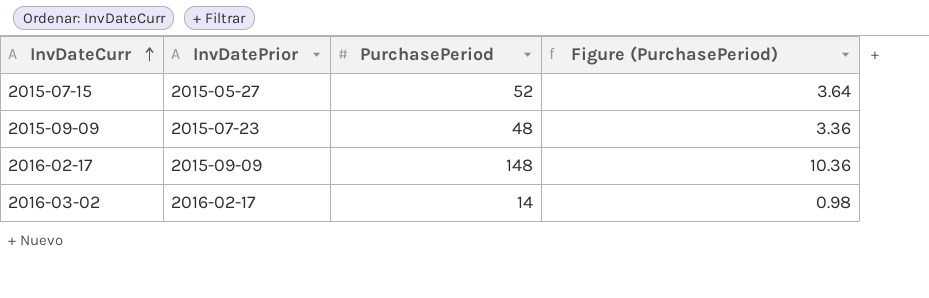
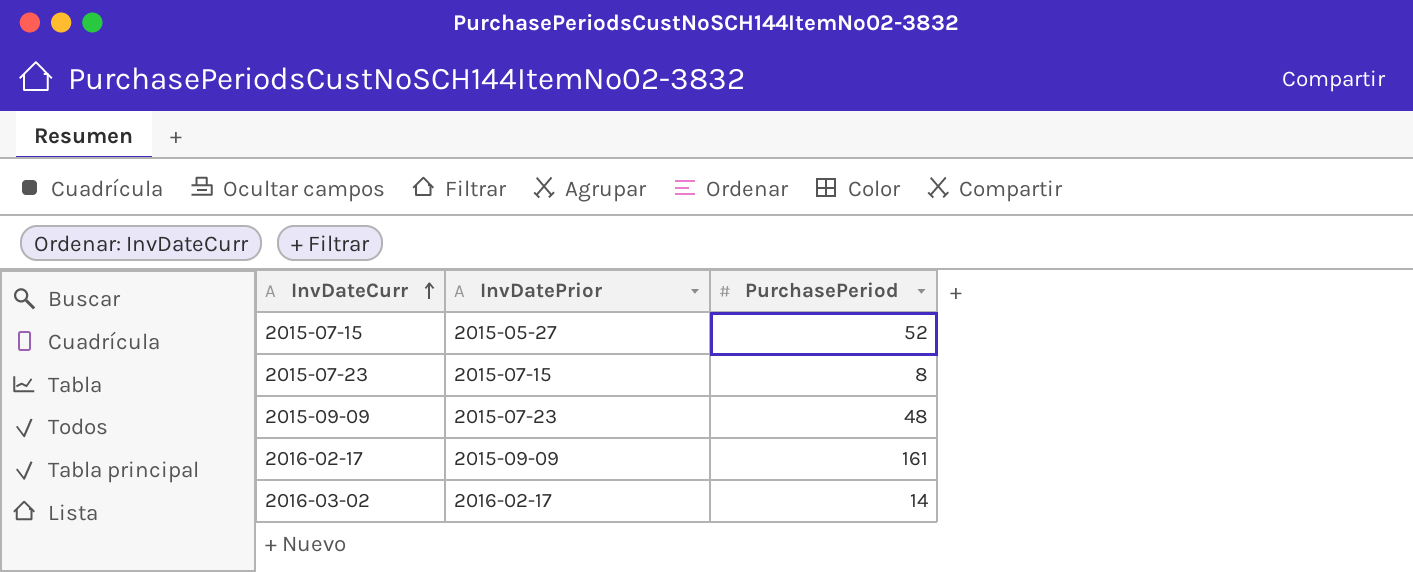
column Figure (PurchasePeriod) | formula: [PurchasePeriod] * 0.07 -> none
row 2015-07-23: none -> 2015-07-15 | 8
2016-02-17 | PurchasePeriod: 148 -> 161

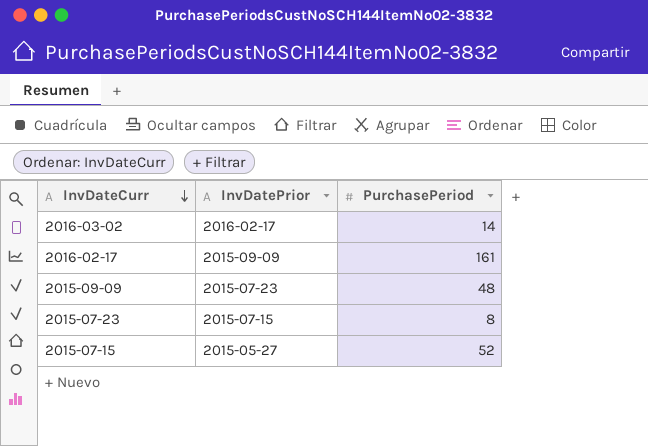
row order: InvDateCurr ascending -> InvDateCurr descending

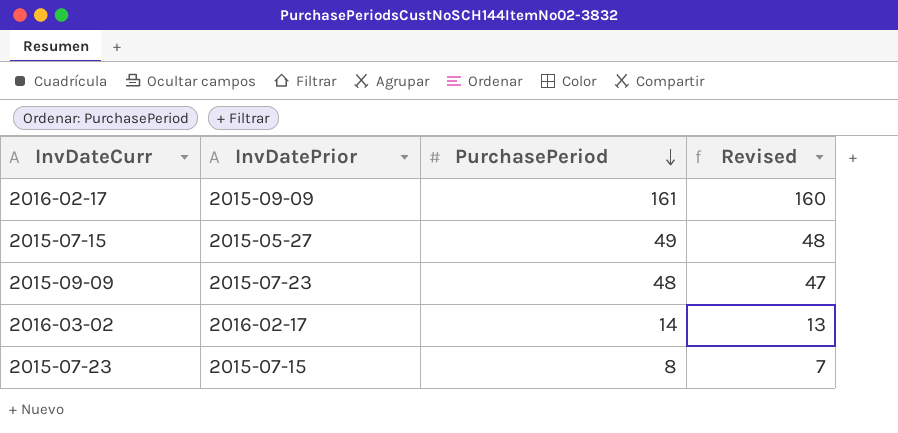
row order: InvDateCurr descending -> PurchasePeriod descending
column Revised | formula: none -> [PurchasePeriod] - 1
2015-07-15 | PurchasePeriod: 52 -> 49

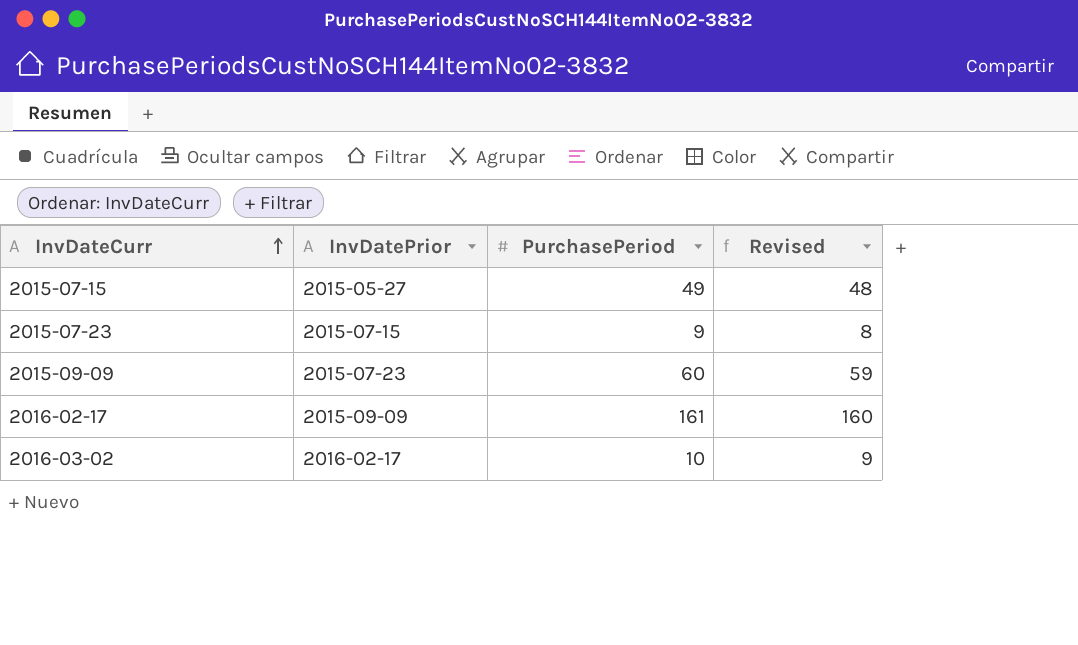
row order: PurchasePeriod descending -> InvDateCurr ascending
2015-07-23 | PurchasePeriod: 8 -> 9
2015-07-23 | Revised: 7 -> 8
2015-09-09 | PurchasePeriod: 48 -> 60
2015-09-09 | Revised: 47 -> 59
2016-03-02 | PurchasePeriod: 14 -> 10
2016-03-02 | Revised: 13 -> 9

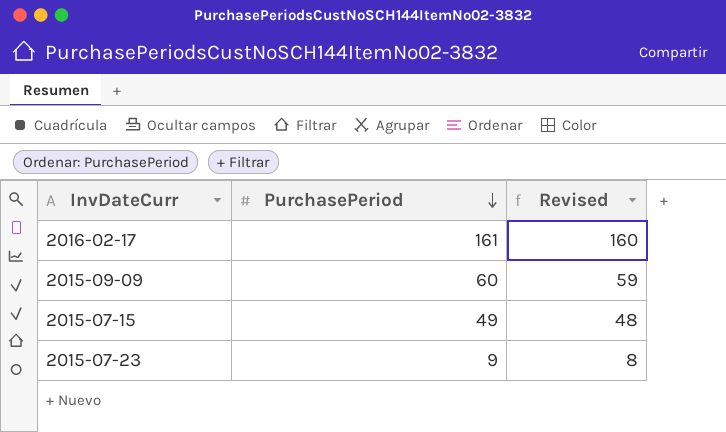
row order: InvDateCurr ascending -> PurchasePeriod descending
column InvDatePrior | position: 2 -> none
row 2016-03-02: 2016-02-17 | 10 | 9 -> none

